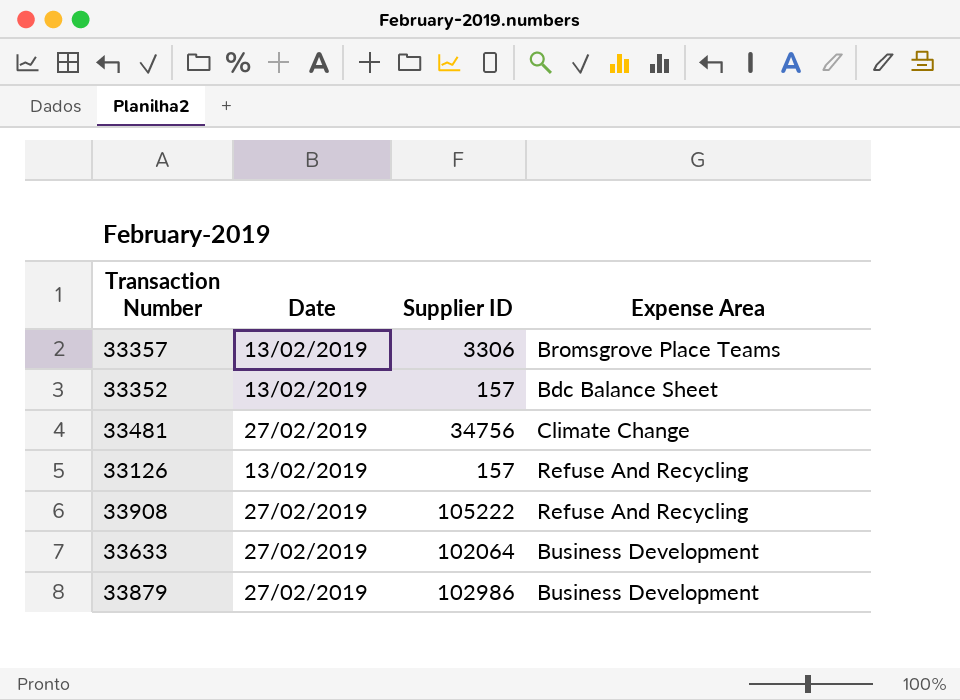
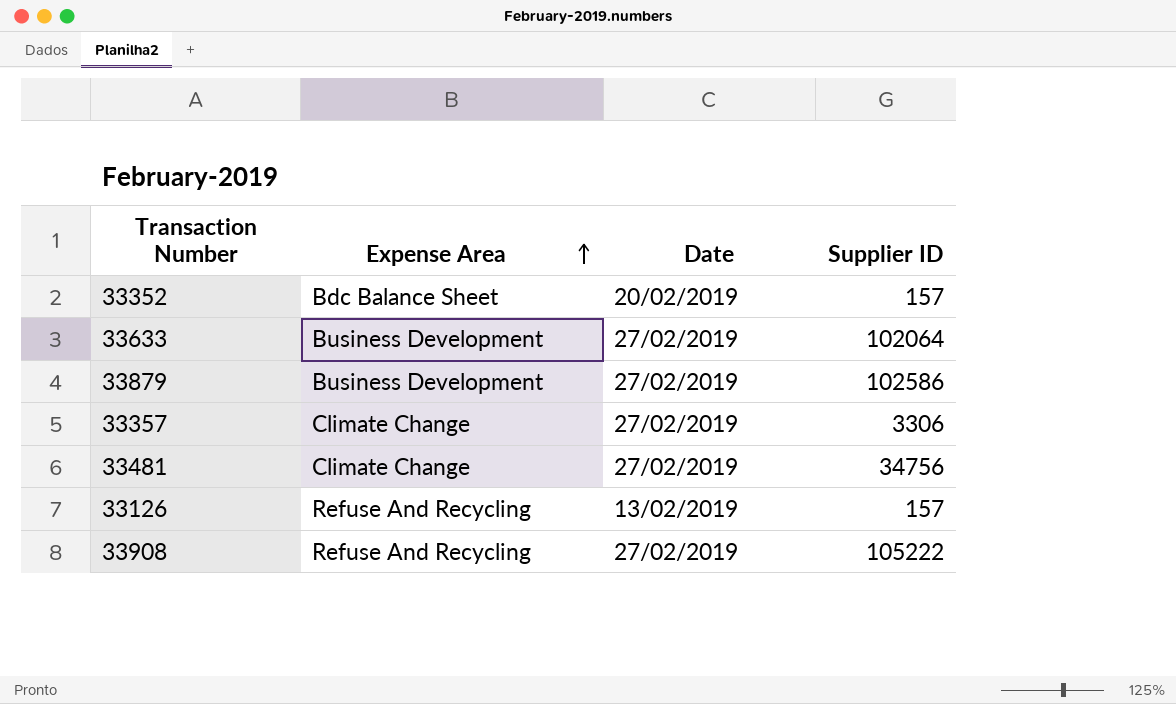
row order: none -> Expense Area ascending
column Expense Area | position: 4 -> 2
33352 | Date: 13/02/2019 -> 20/02/2019
33879 | Supplier ID: 102986 -> 102586
33357 | Expense Area: Bromsgrove Place Teams -> Climate Change
33357 | Date: 13/02/2019 -> 27/02/2019

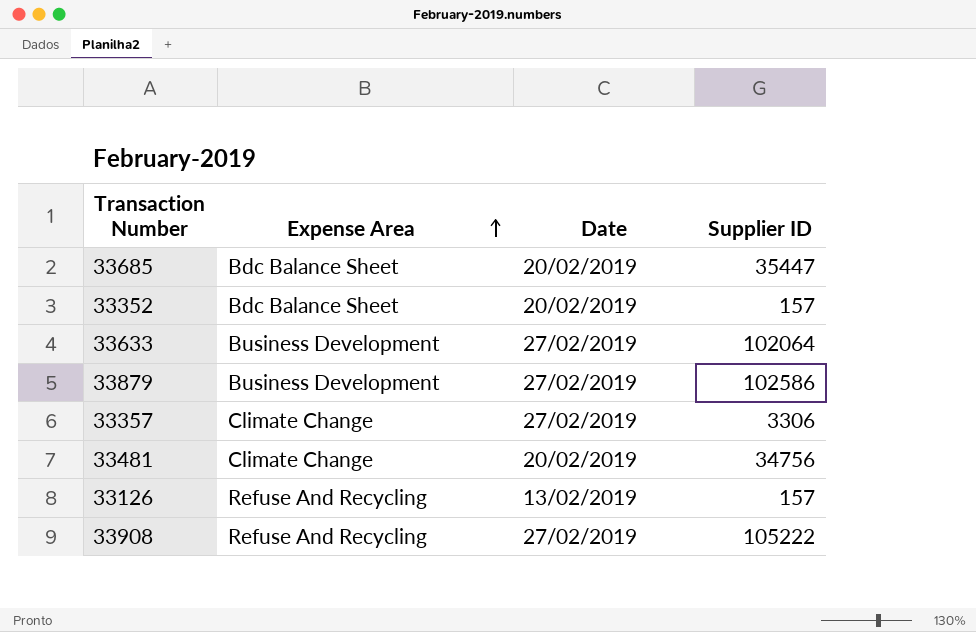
row 33685: none -> Bdc Balance Sheet | 20/02/2019 | 35447
33481 | Date: 27/02/2019 -> 20/02/2019

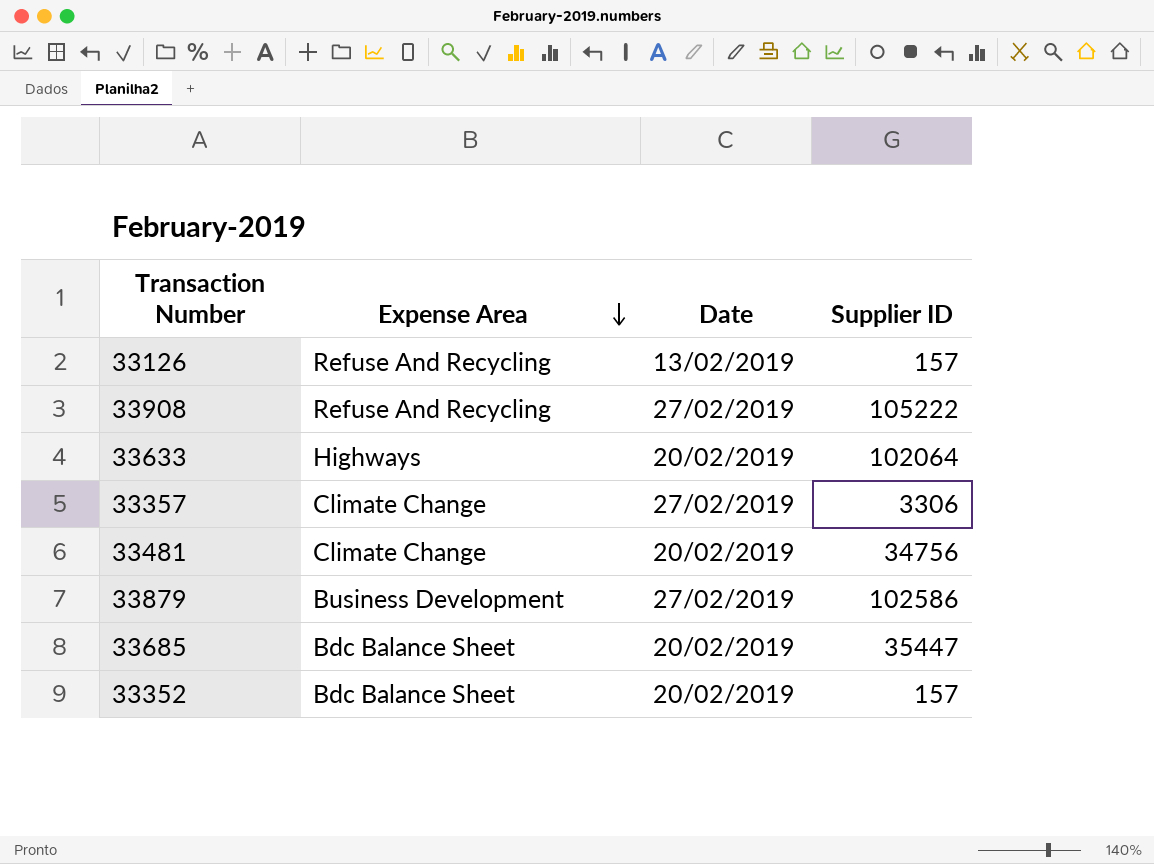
row order: Expense Area ascending -> Expense Area descending
33633 | Expense Area: Business Development -> Highways
33633 | Date: 27/02/2019 -> 20/02/2019

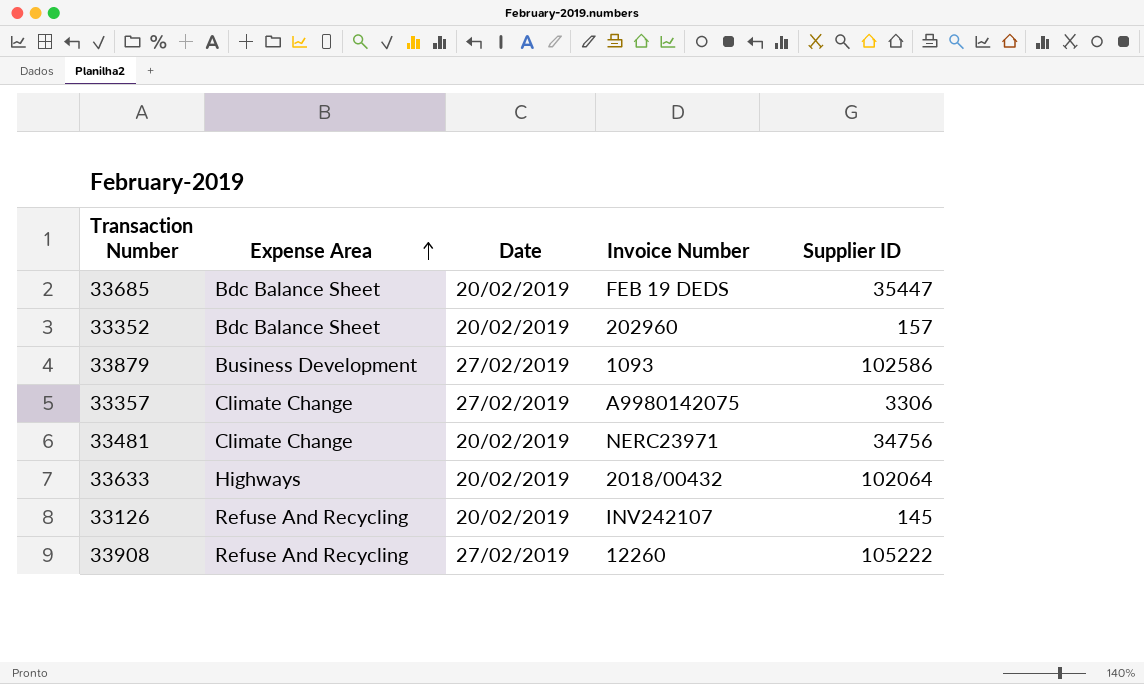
row order: Expense Area descending -> Expense Area ascending
column Invoice Number | position: none -> 4
33126 | Date: 13/02/2019 -> 20/02/2019
33126 | Supplier ID: 157 -> 145

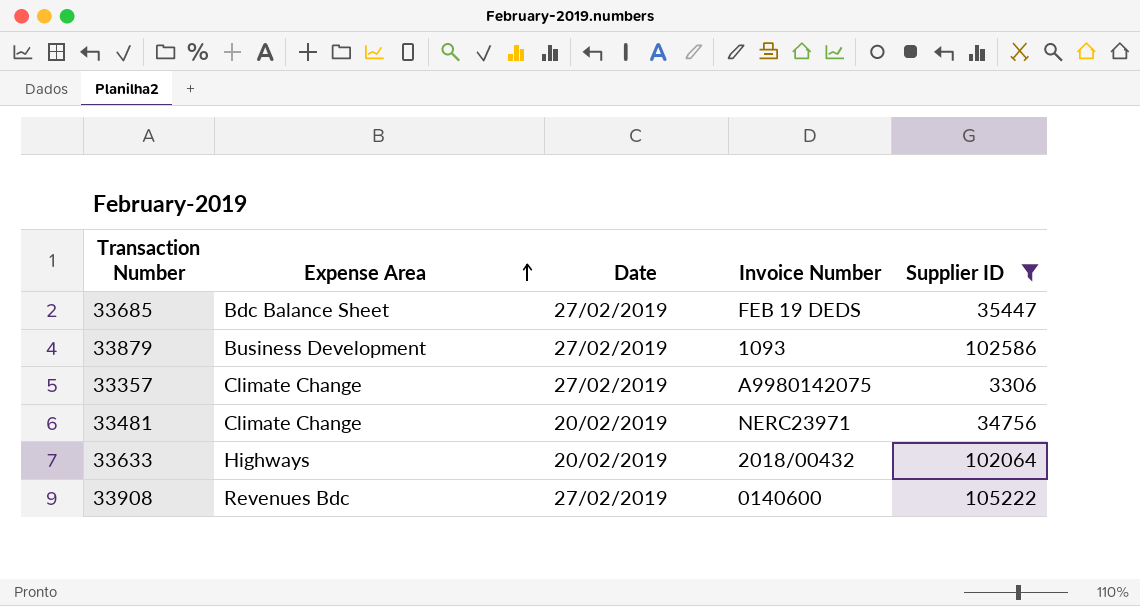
filter: none -> Supplier ID >= 3306
33685 | Date: 20/02/2019 -> 27/02/2019
33908 | Expense Area: Refuse And Recycling -> Revenues Bdc
33908 | Invoice Number: 12260 -> 0140600

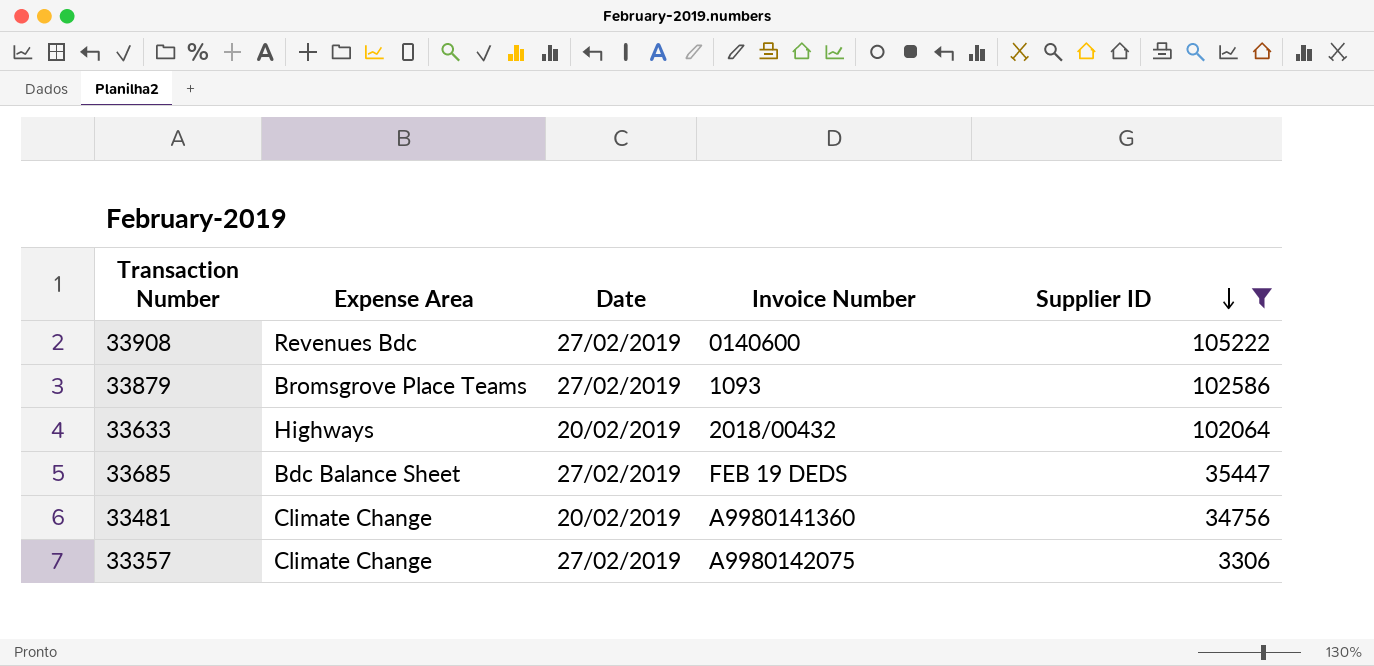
row order: Expense Area ascending -> Supplier ID descending
33879 | Expense Area: Business Development -> Bromsgrove Place Teams
33481 | Invoice Number: NERC23971 -> A9980141360

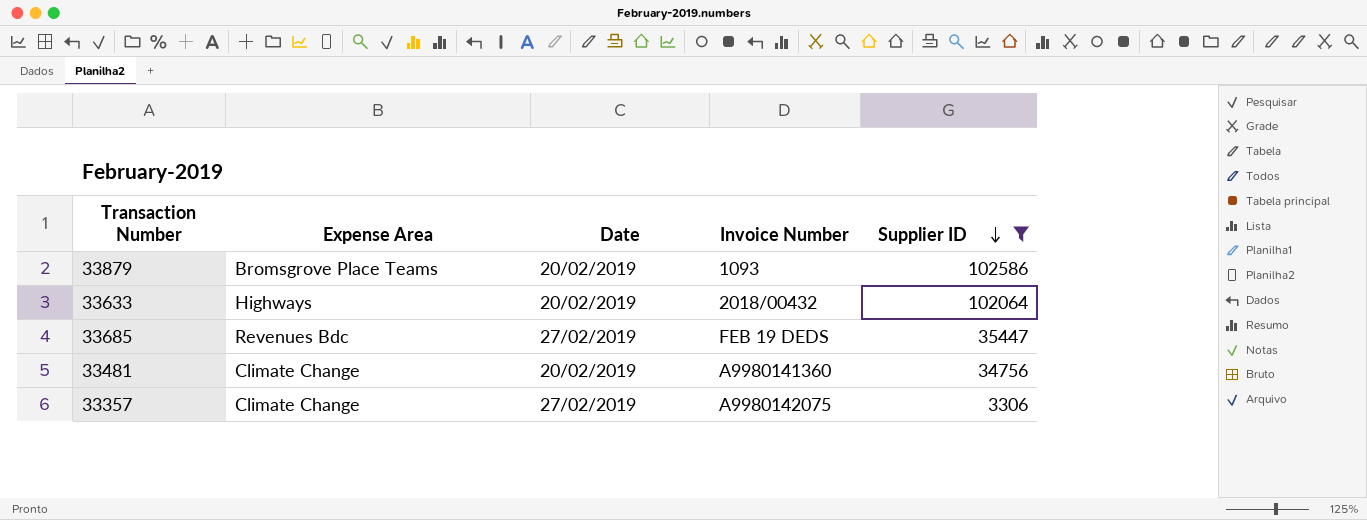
row 33908: Revenues Bdc | 27/02/2019 | 0140600 | 105222 -> none
33879 | Date: 27/02/2019 -> 20/02/2019
33685 | Expense Area: Bdc Balance Sheet -> Revenues Bdc

